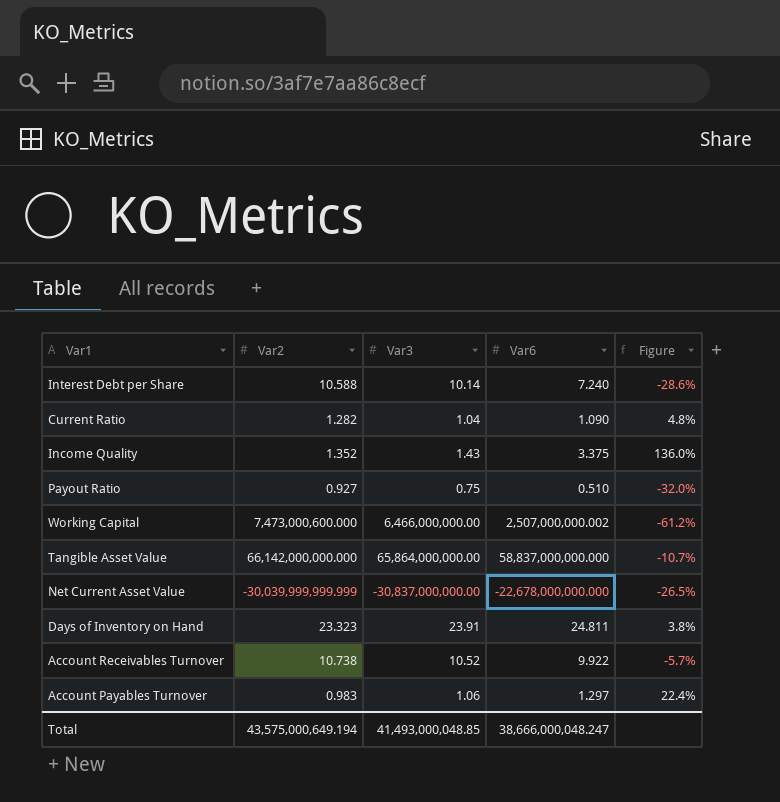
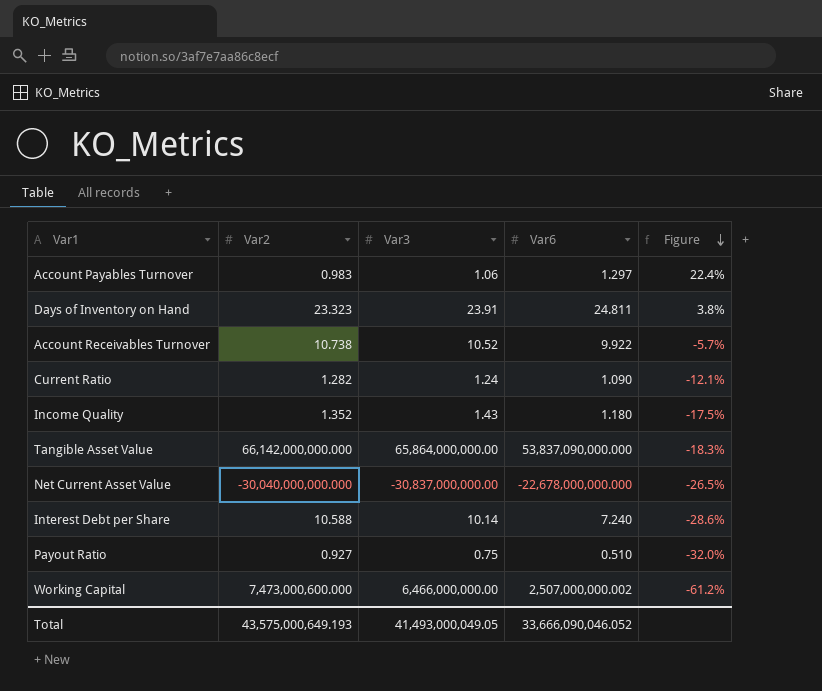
row order: none -> Figure descending
Current Ratio | Var3: 1.04 -> 1.24
Current Ratio | Figure: 4.8% -> -12.1%
Income Quality | Var6: 3.375 -> 1.180
Income Quality | Figure: 136.0% -> -17.5%
Tangible Asset Value | Var6: 58,837,000,000.000 -> 53,837,090,000.000
Tangible Asset Value | Figure: -10.7% -> -18.3%
Net Current Asset Value | Var2: -30,039,999,999.999 -> -30,040,000,000.000
Total | Var2: 43,575,000,649.194 -> 43,575,000,649.193
Total | Var3: 41,493,000,048.85 -> 41,493,000,049.05
Total | Var6: 38,666,000,048.247 -> 33,666,090,046.052

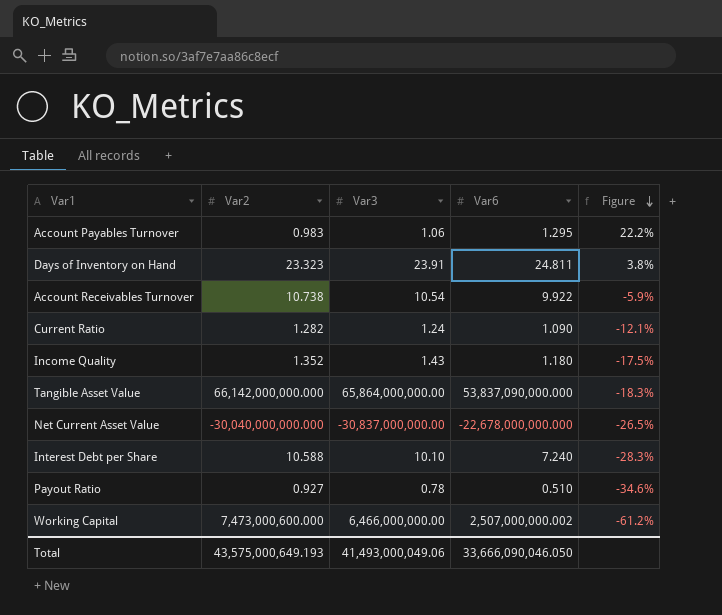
Account Payables Turnover | Var6: 1.297 -> 1.295
Account Payables Turnover | Figure: 22.4% -> 22.2%
Account Receivables Turnover | Var3: 10.52 -> 10.54
Account Receivables Turnover | Figure: -5.7% -> -5.9%
Interest Debt per Share | Var3: 10.14 -> 10.10
Interest Debt per Share | Figure: -28.6% -> -28.3%
Payout Ratio | Var3: 0.75 -> 0.78
Payout Ratio | Figure: -32.0% -> -34.6%
Total | Var3: 41,493,000,049.05 -> 41,493,000,049.06
Total | Var6: 33,666,090,046.052 -> 33,666,090,046.050

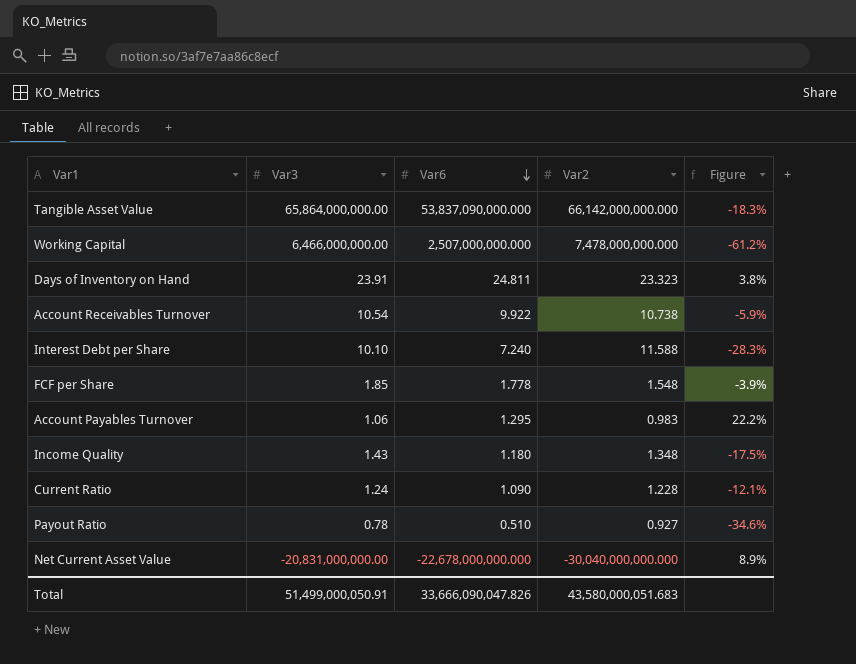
row order: Figure descending -> Var6 descending
column Var2 | position: 2 -> 4
Working Capital | Var6: 2,507,000,000.002 -> 2,507,000,000.000
Working Capital | Var2: 7,473,000,600.000 -> 7,478,000,000.000
Interest Debt per Share | Var2: 10.588 -> 11.588
row FCF per Share: none -> 1.85 | 1.778 | 1.548 | -3.9%
Income Quality | Var2: 1.352 -> 1.348
Current Ratio | Var2: 1.282 -> 1.228
Net Current Asset Value | Var3: -30,837,000,000.00 -> -20,831,000,000.00
Net Current Asset Value | Figure: -26.5% -> 8.9%
Total | Var3: 41,493,000,049.06 -> 51,499,000,050.91
Total | Var6: 33,666,090,046.050 -> 33,666,090,047.826
Total | Var2: 43,575,000,649.193 -> 43,580,000,051.683

